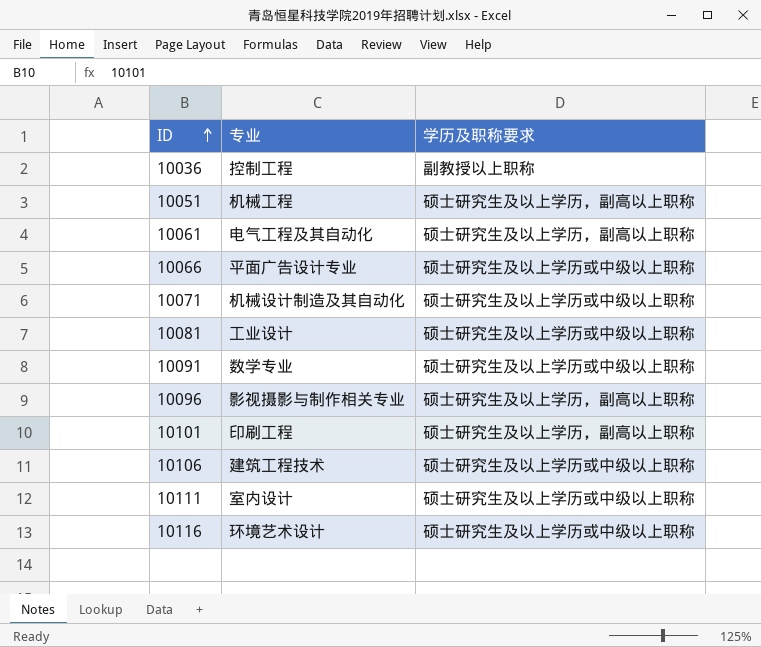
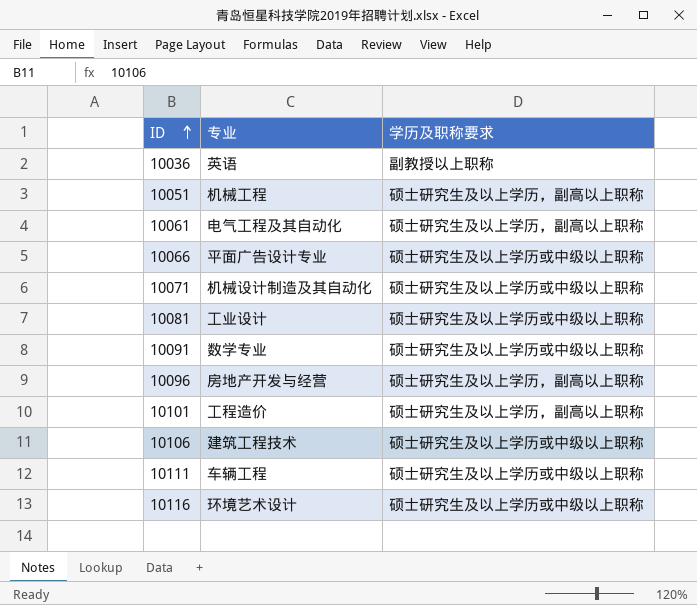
10036 | 专业: 控制工程 -> 英语
10096 | 专业: 影视摄影与制作相关专业 -> 房地产开发与经营
10101 | 专业: 印刷工程 -> 工程造价
10111 | 专业: 室内设计 -> 车辆工程

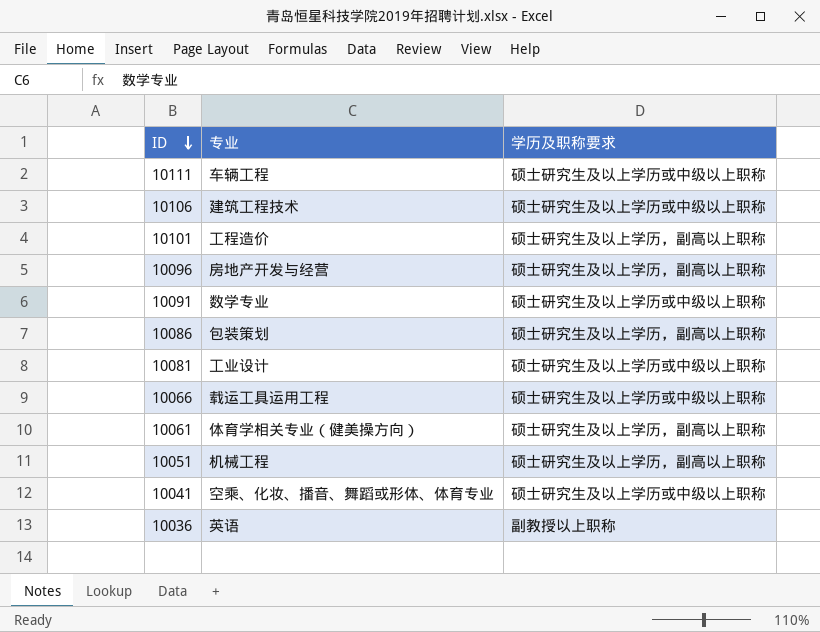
row order: ID ascending -> ID descending
row 10071: 机械设计制造及其自动化 | 硕士研究生及以上学历或中级以上职称 -> none
row 10116: 环境艺术设计 | 硕士研究生及以上学历或中级以上职称 -> none
row 10086: none -> 包装策划 | 硕士研究生及以上学历，副高以上职称
10066 | 专业: 平面广告设计专业 -> 载运工具运用工程
10061 | 专业: 电气工程及其自动化 -> 体育学相关专业（健美操方向）
row 10041: none -> 空乘、化妆、播音、舞蹈或形体、体育专业 | 硕士研究生及以上学历或中级以上职称

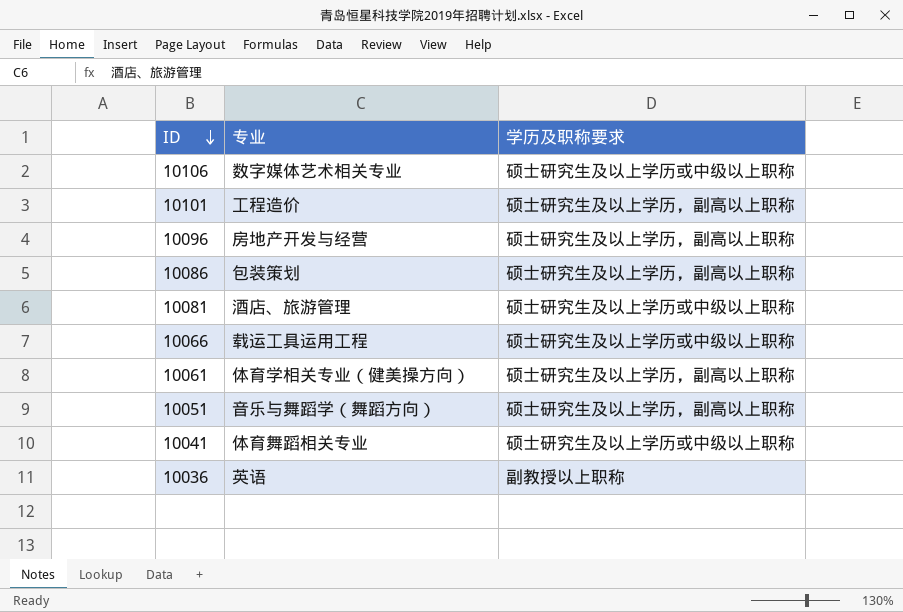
row 10111: 车辆工程 | 硕士研究生及以上学历或中级以上职称 -> none
row 10091: 数学专业 | 硕士研究生及以上学历或中级以上职称 -> none
10106 | 专业: 建筑工程技术 -> 数字媒体艺术相关专业
10081 | 专业: 工业设计 -> 酒店、旅游管理
10051 | 专业: 机械工程 -> 音乐与舞蹈学（舞蹈方向）
10041 | 专业: 空乘、化妆、播音、舞蹈或形体、体育专业 -> 体育舞蹈相关专业

